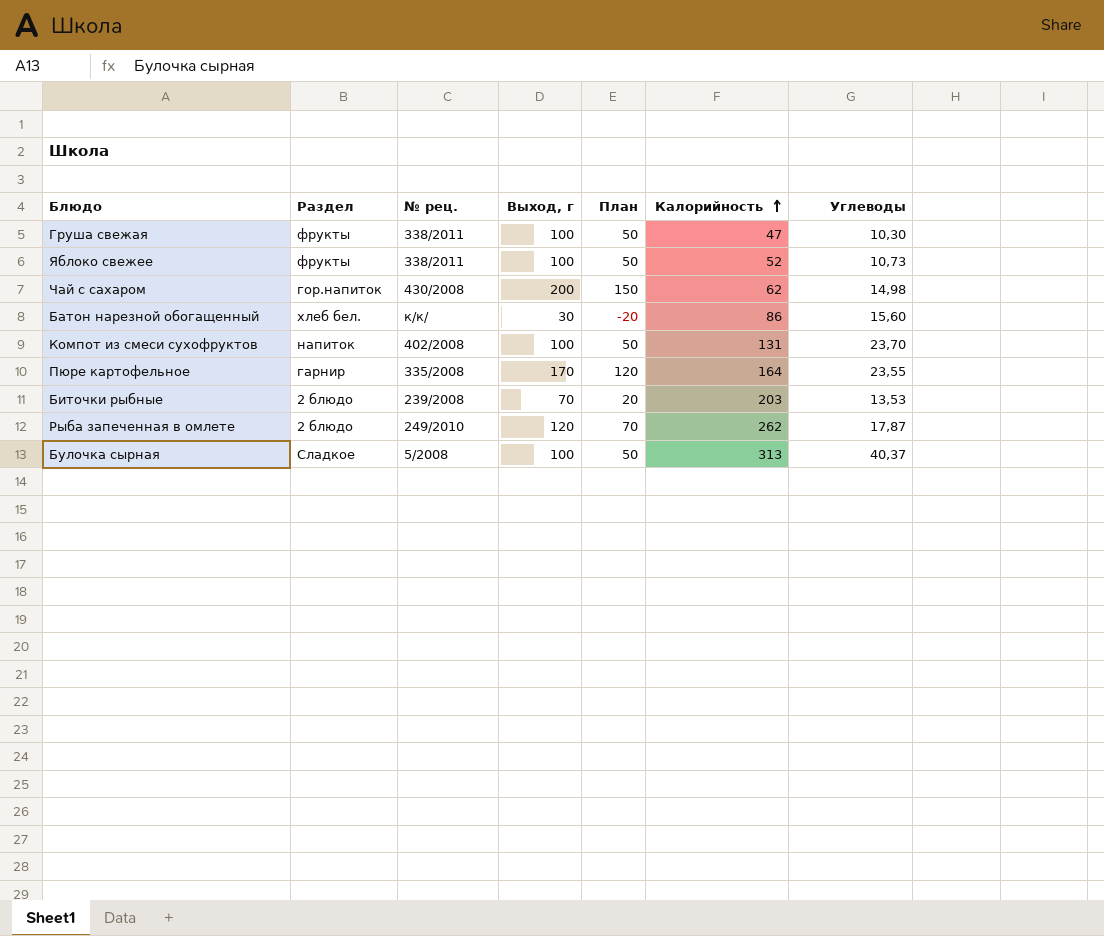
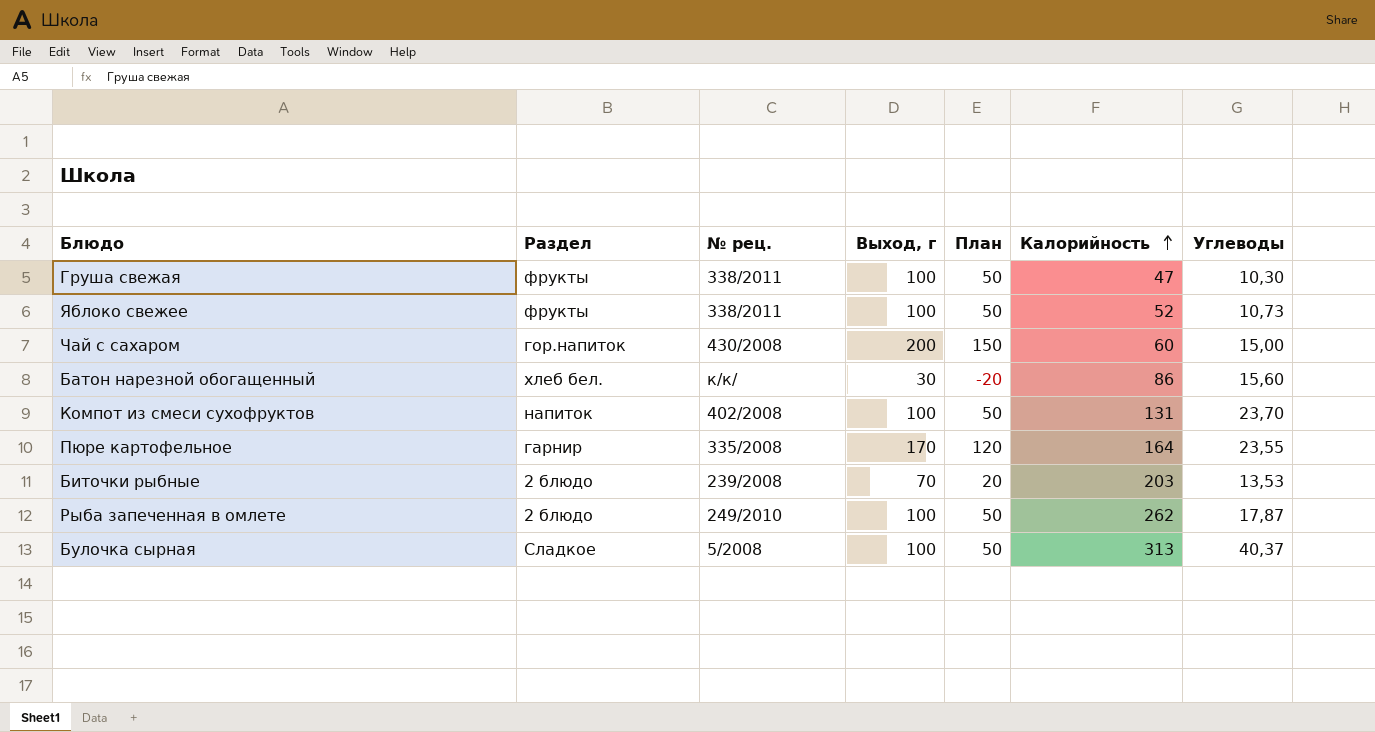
Чай с сахаром | Калорийность: 62 -> 60
Чай с сахаром | Углеводы: 14,98 -> 15,00
Рыба запеченная в омлете | Выход, г: 120 -> 100
Рыба запеченная в омлете | План: 70 -> 50

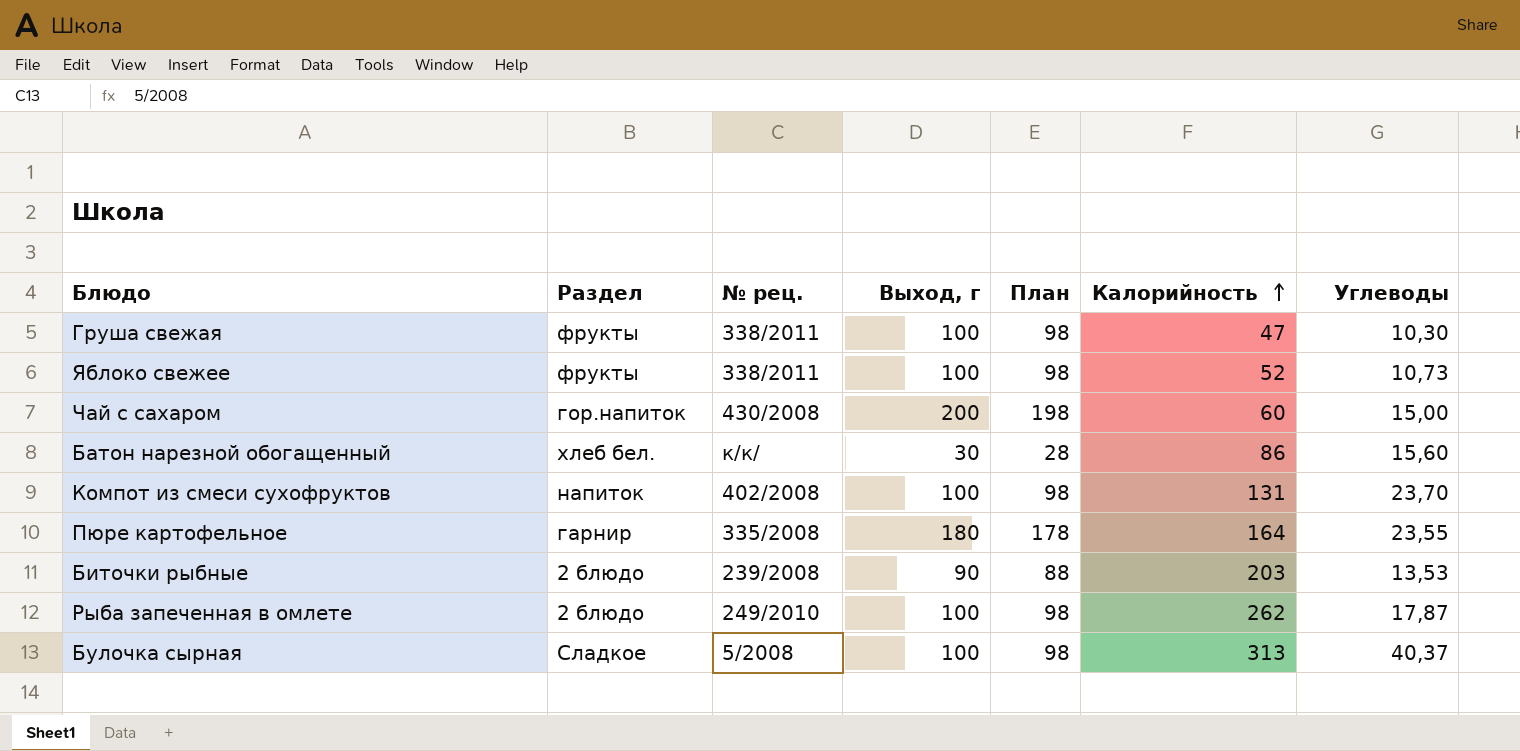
column План | formula: [Выход, г] - 50 -> [Выход, г] - 2
Пюре картофельное | Выход, г: 170 -> 180
Биточки рыбные | Выход, г: 70 -> 90

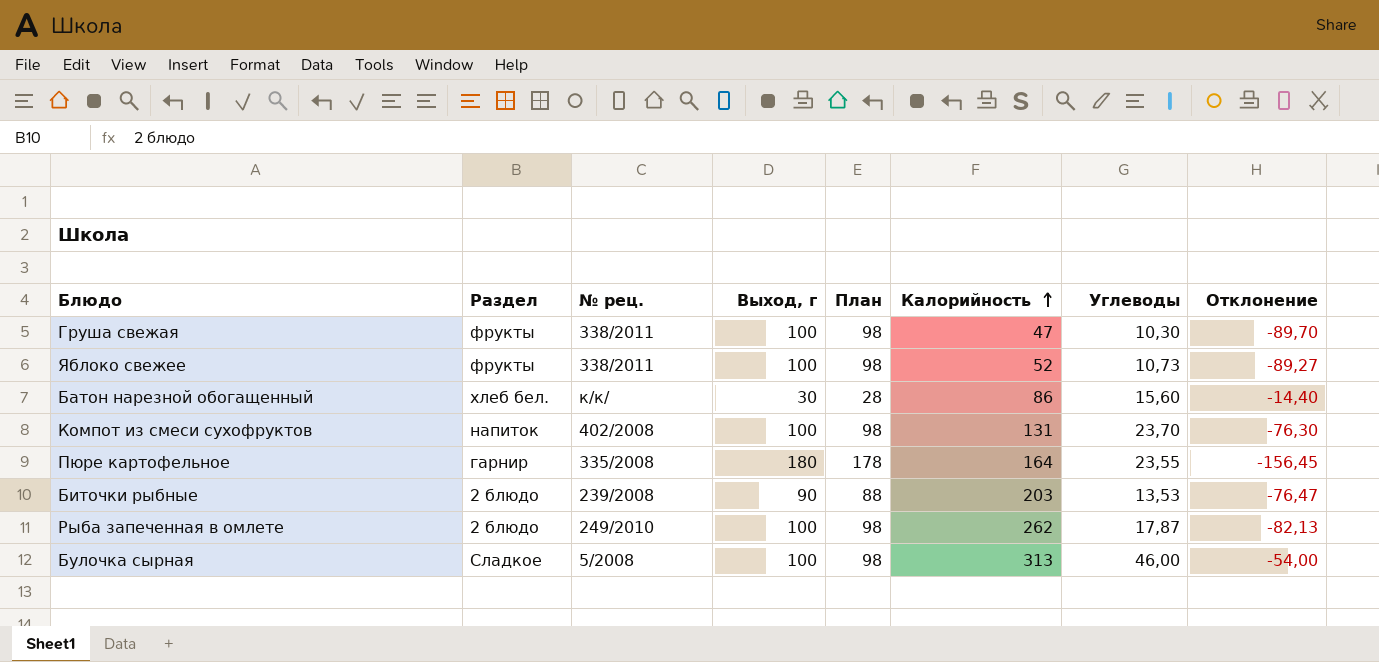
column Отклонение | formula: none -> [Углеводы] - [Выход, г]
row Чай с сахаром: гор.напиток | 430/2008 | 200 | 198 | 60 | 15,00 -> none
Булочка сырная | Углеводы: 40,37 -> 46,00

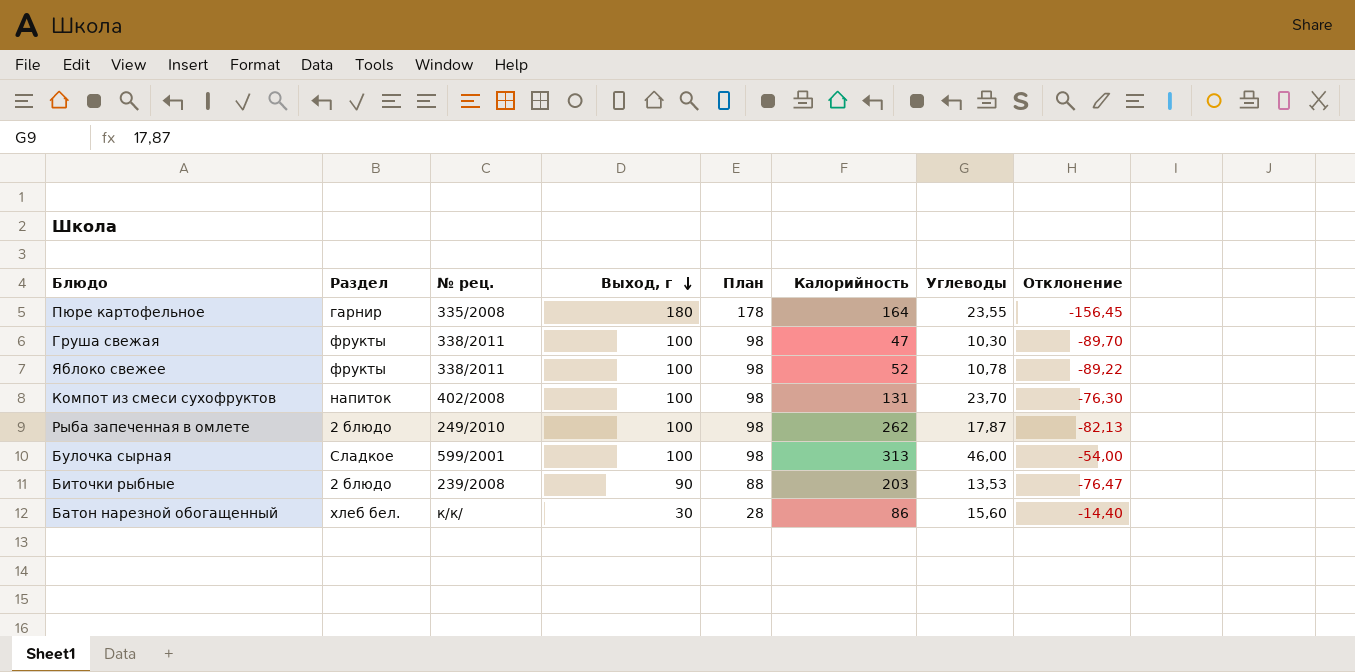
row order: Калорийность ascending -> Выход, г descending
Яблоко свежее | Углеводы: 10,73 -> 10,78
Яблоко свежее | Отклонение: -89,27 -> -89,22
Булочка сырная | № рец.: 5/2008 -> 599/2001

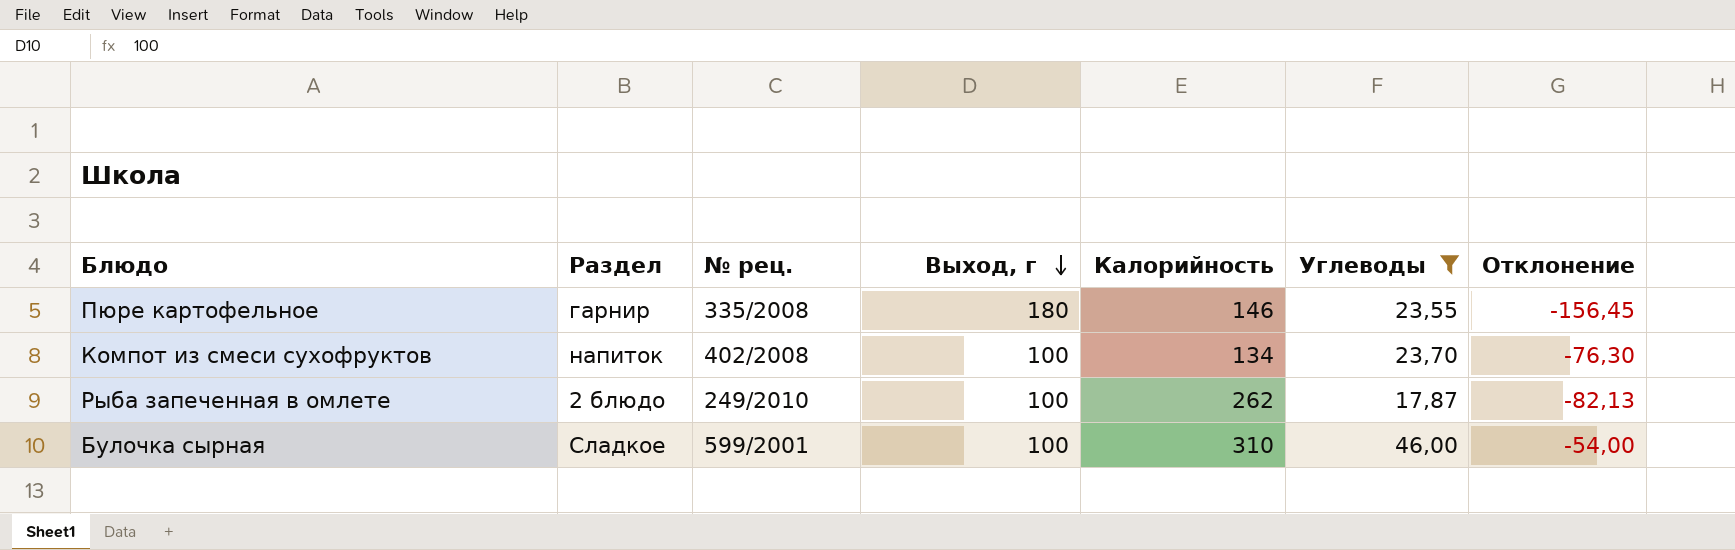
filter: none -> Углеводы >= 17,87
column План | formula: [Выход, г] - 2 -> none
Пюре картофельное | Калорийность: 164 -> 146
Компот из смеси сухофруктов | Калорийность: 131 -> 134
Булочка сырная | Калорийность: 313 -> 310

